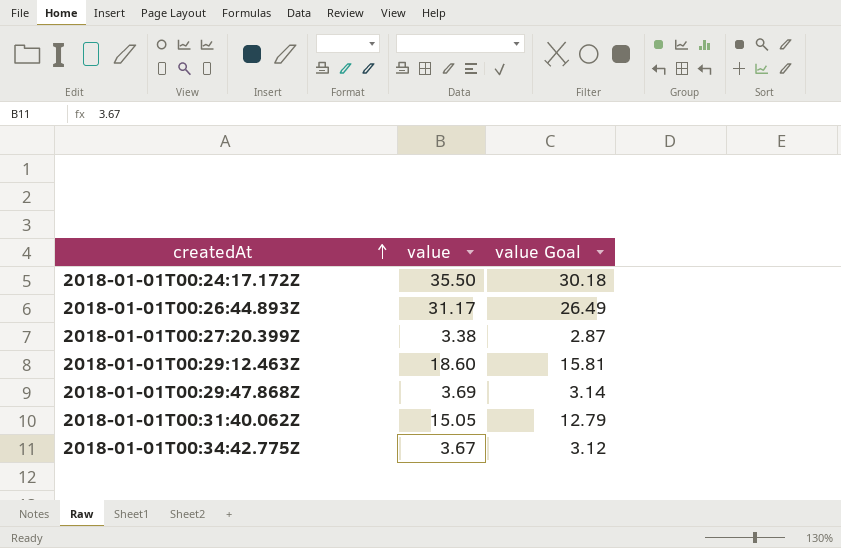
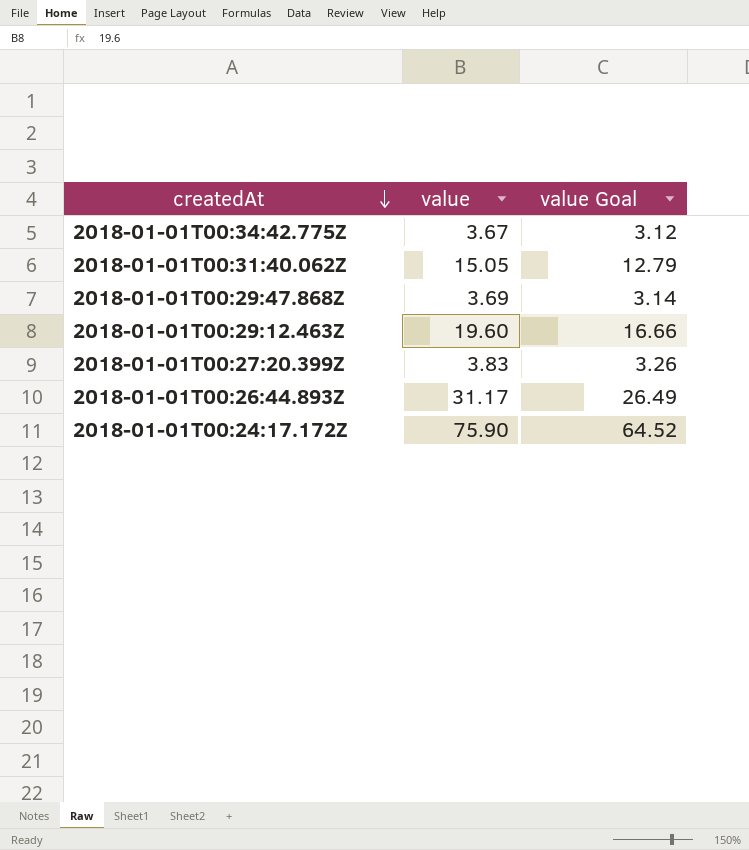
row order: createdAt ascending -> createdAt descending
2018-01-01T00:29:12.463Z | value: 18.60 -> 19.60
2018-01-01T00:29:12.463Z | value Goal: 15.81 -> 16.66
2018-01-01T00:27:20.399Z | value: 3.38 -> 3.83
2018-01-01T00:27:20.399Z | value Goal: 2.87 -> 3.26
2018-01-01T00:24:17.172Z | value: 35.50 -> 75.90
2018-01-01T00:24:17.172Z | value Goal: 30.18 -> 64.52

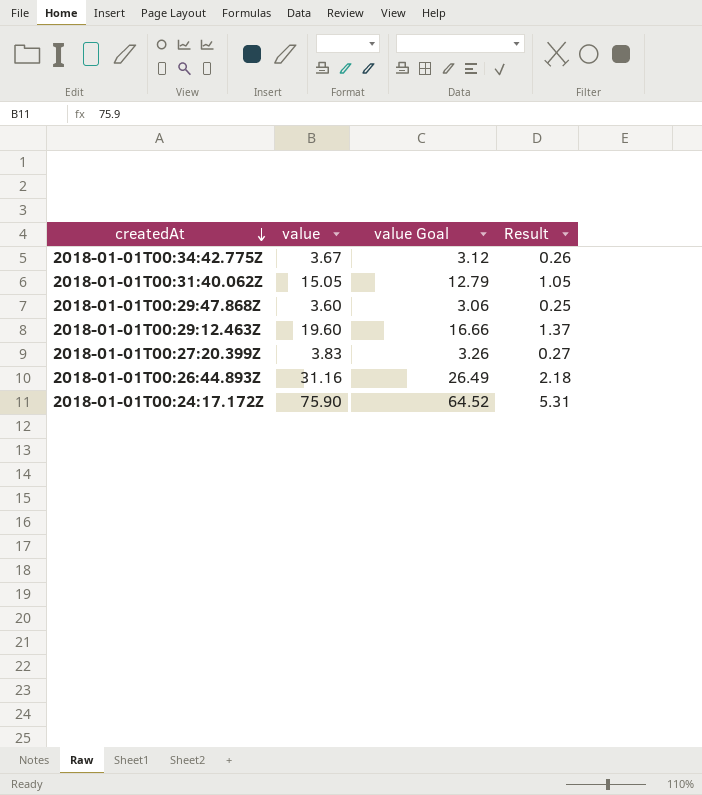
column Result | formula: none -> [value] * 0.07
2018-01-01T00:29:47.868Z | value: 3.69 -> 3.60
2018-01-01T00:29:47.868Z | value Goal: 3.14 -> 3.06
2018-01-01T00:26:44.893Z | value: 31.17 -> 31.16

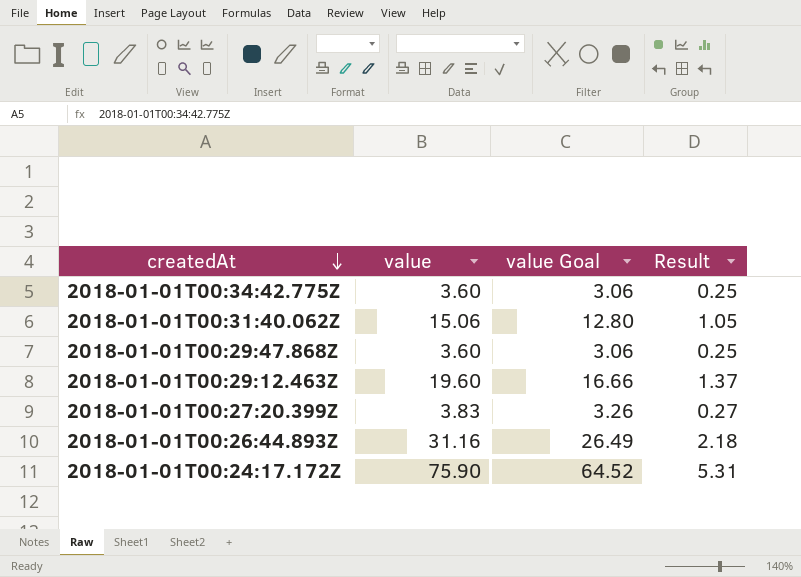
2018-01-01T00:34:42.775Z | value: 3.67 -> 3.60
2018-01-01T00:34:42.775Z | value Goal: 3.12 -> 3.06
2018-01-01T00:34:42.775Z | Result: 0.26 -> 0.25
2018-01-01T00:31:40.062Z | value: 15.05 -> 15.06
2018-01-01T00:31:40.062Z | value Goal: 12.79 -> 12.80

